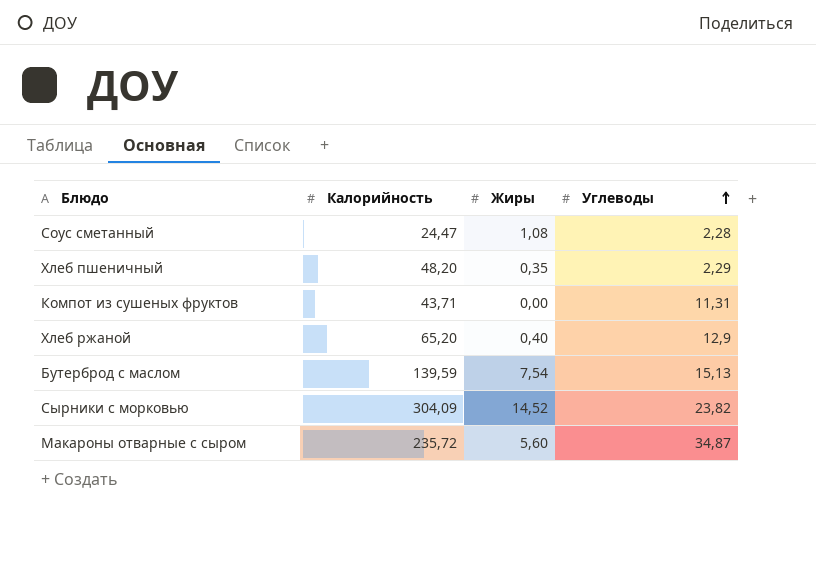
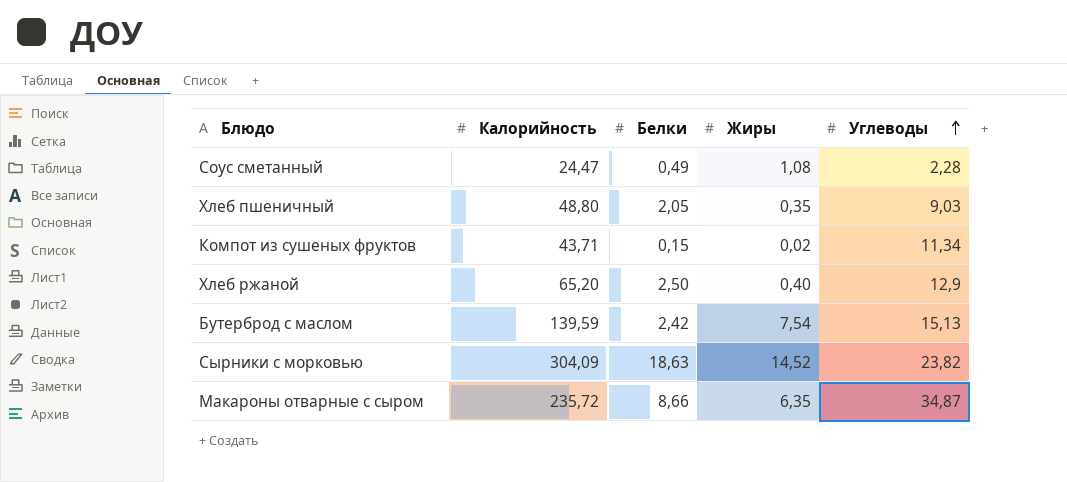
column Белки | position: none -> 3
Хлеб пшеничный | Калорийность: 48,20 -> 48,80
Хлеб пшеничный | Углеводы: 2,29 -> 9,03
Компот из сушеных фруктов | Жиры: 0,00 -> 0,02
Компот из сушеных фруктов | Углеводы: 11,31 -> 11,34
Макароны отварные с сыром | Жиры: 5,60 -> 6,35

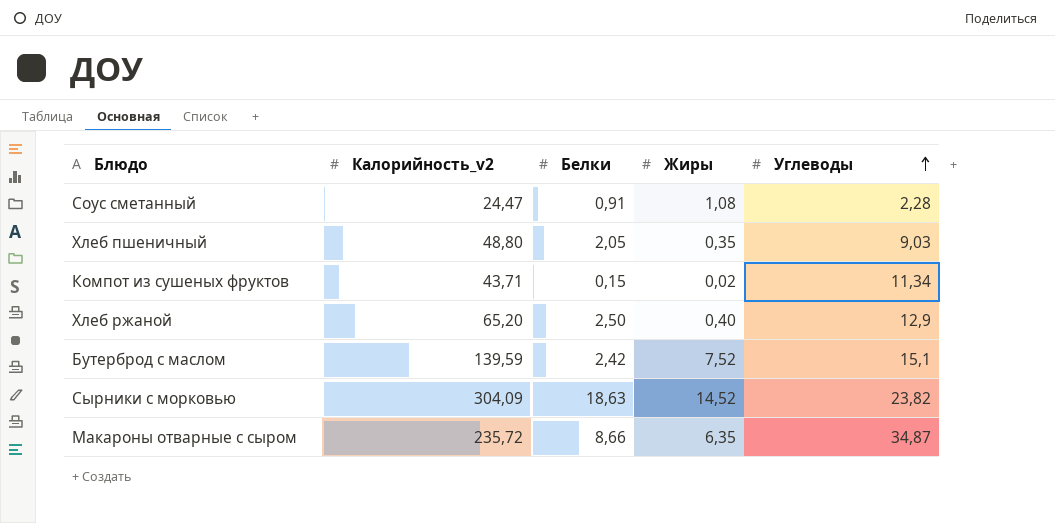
column name: Калорийность -> Калорийность_v2
Соус сметанный | Белки: 0,49 -> 0,91
Бутерброд с маслом | Жиры: 7,54 -> 7,52
Бутерброд с маслом | Углеводы: 15,13 -> 15,1

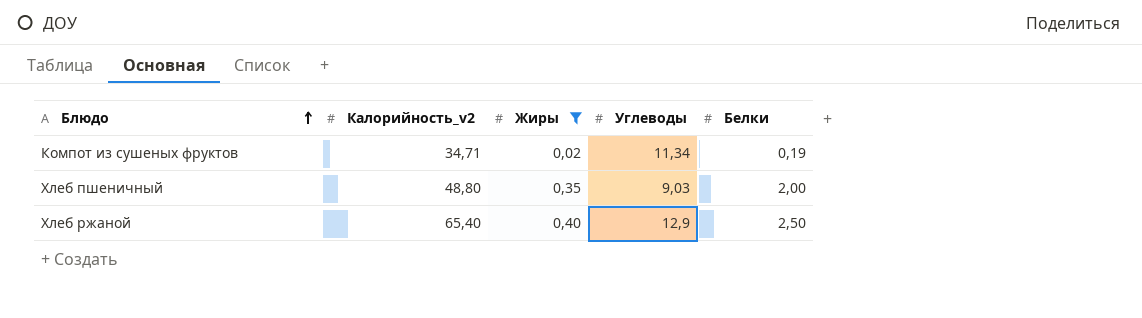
filter: none -> Жиры <= 0,40
row order: Углеводы ascending -> Блюдо ascending
column Белки | position: 3 -> 5
Компот из сушеных фруктов | Калорийность_v2: 43,71 -> 34,71
Компот из сушеных фруктов | Белки: 0,15 -> 0,19
Хлеб пшеничный | Белки: 2,05 -> 2,00
Хлеб ржаной | Калорийность_v2: 65,20 -> 65,40

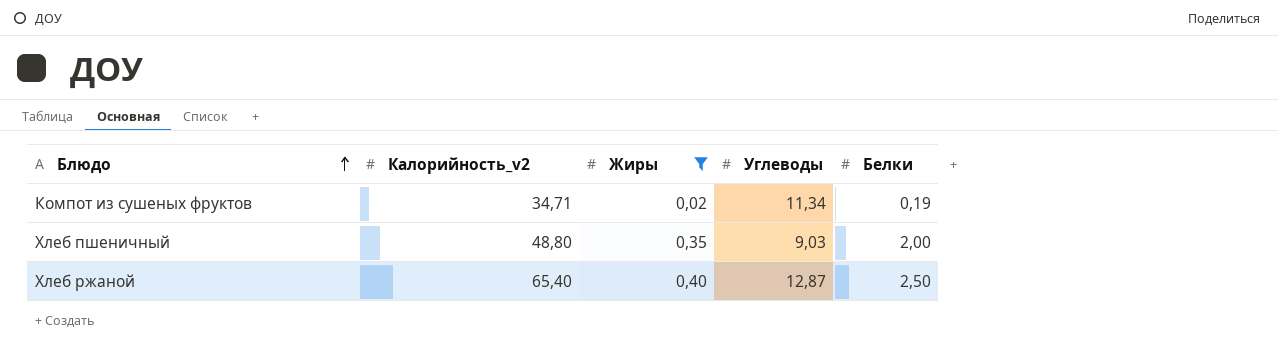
Хлеб ржаной | Углеводы: 12,9 -> 12,87

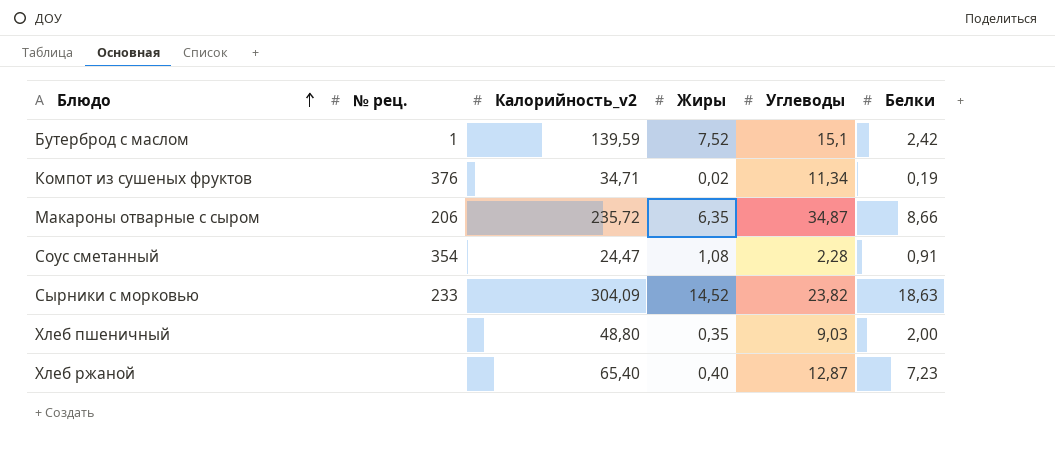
filter: Жиры <= 0,40 -> none
column № рец. | position: none -> 2
Хлеб ржаной | Белки: 2,50 -> 7,23

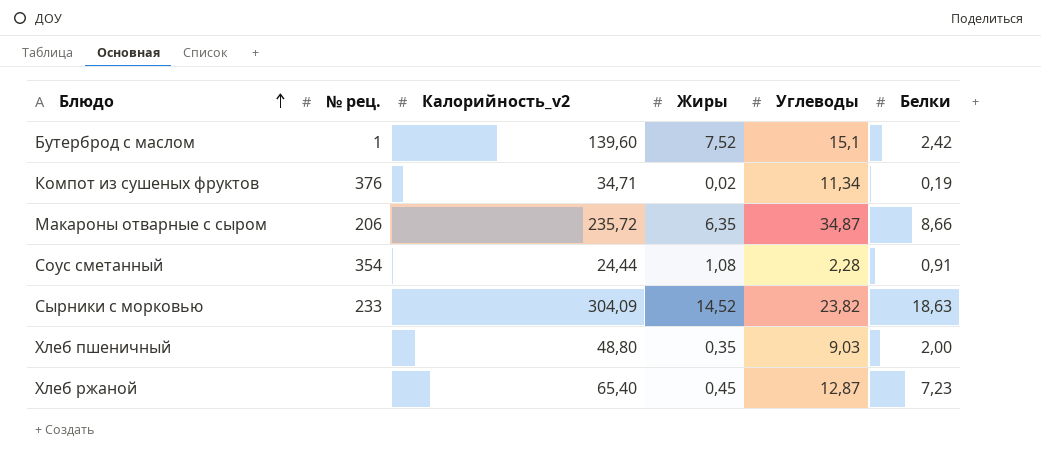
Бутерброд с маслом | Калорийность_v2: 139,59 -> 139,60
Соус сметанный | Калорийность_v2: 24,47 -> 24,44
Хлеб ржаной | Жиры: 0,40 -> 0,45

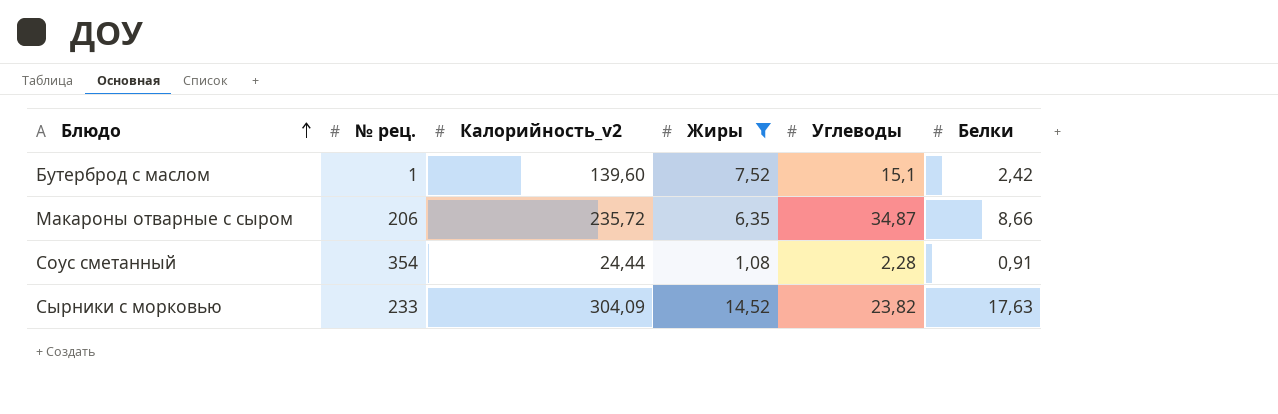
filter: none -> Жиры >= 1,08
Сырники с морковью | Белки: 18,63 -> 17,63

